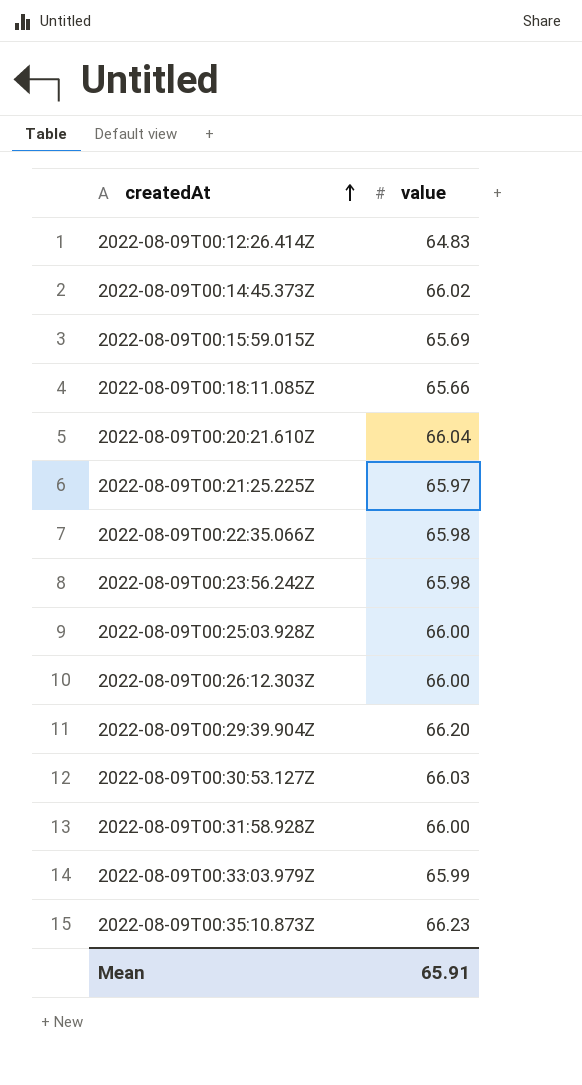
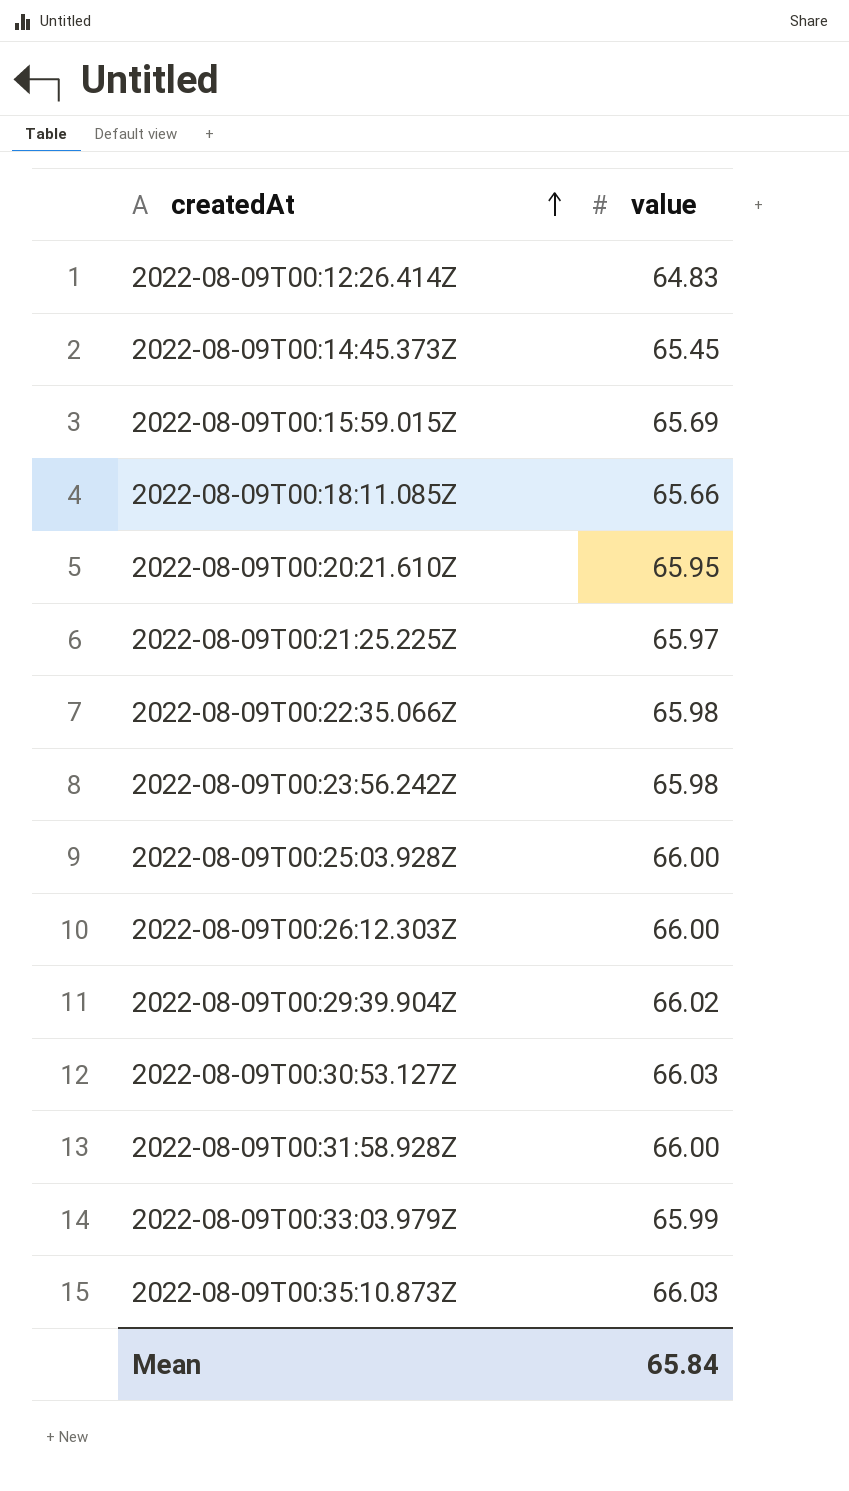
2022-08-09T00:14:45.373Z | value: 66.02 -> 65.45
2022-08-09T00:20:21.610Z | value: 66.04 -> 65.95
2022-08-09T00:29:39.904Z | value: 66.20 -> 66.02
2022-08-09T00:35:10.873Z | value: 66.23 -> 66.03
Mean | value: 65.91 -> 65.84

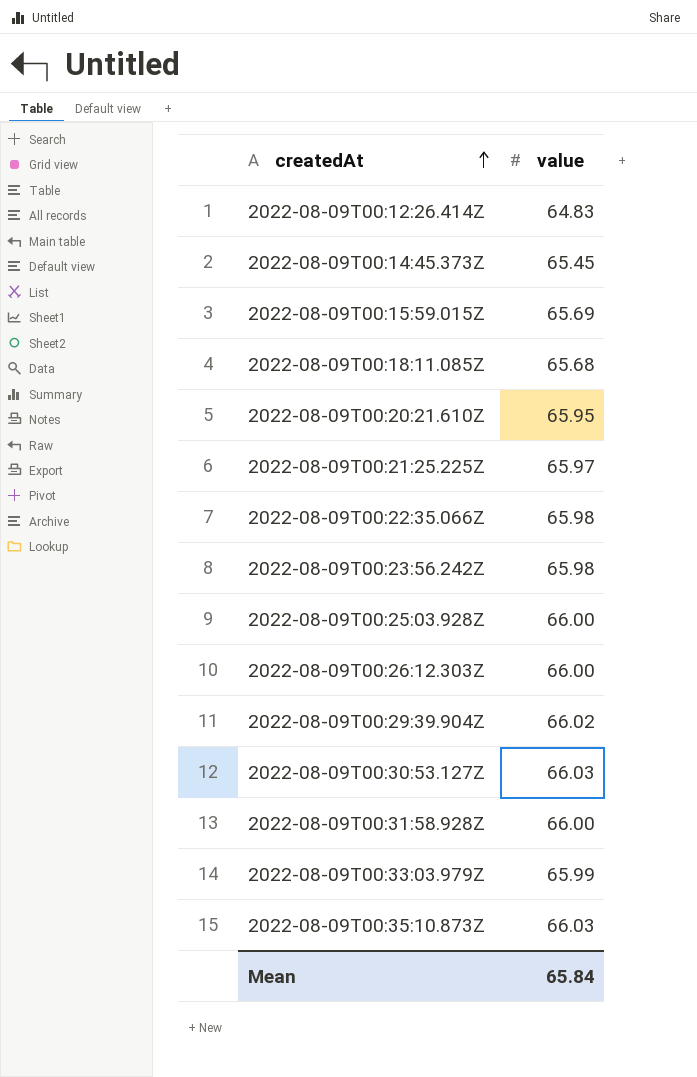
2022-08-09T00:18:11.085Z | value: 65.66 -> 65.68

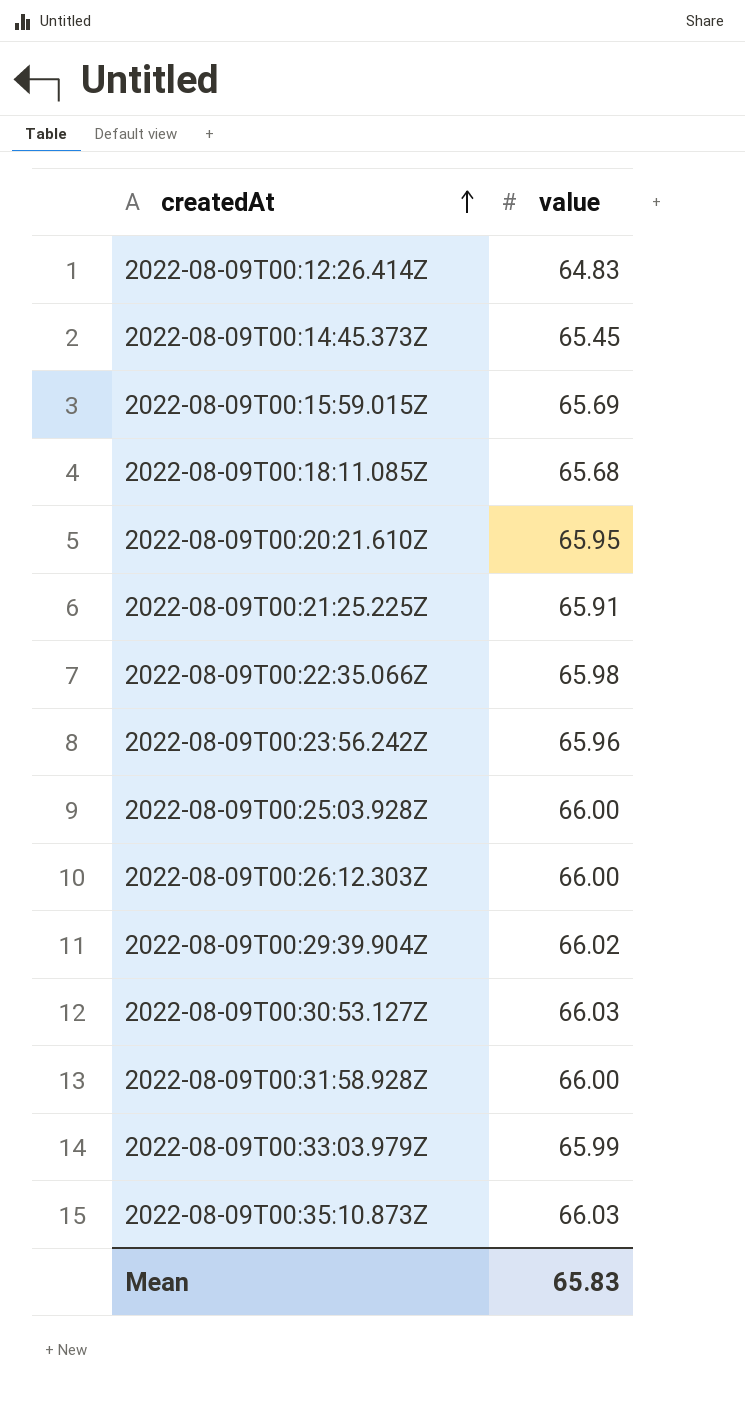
2022-08-09T00:21:25.225Z | value: 65.97 -> 65.91
2022-08-09T00:23:56.242Z | value: 65.98 -> 65.96
Mean | value: 65.84 -> 65.83

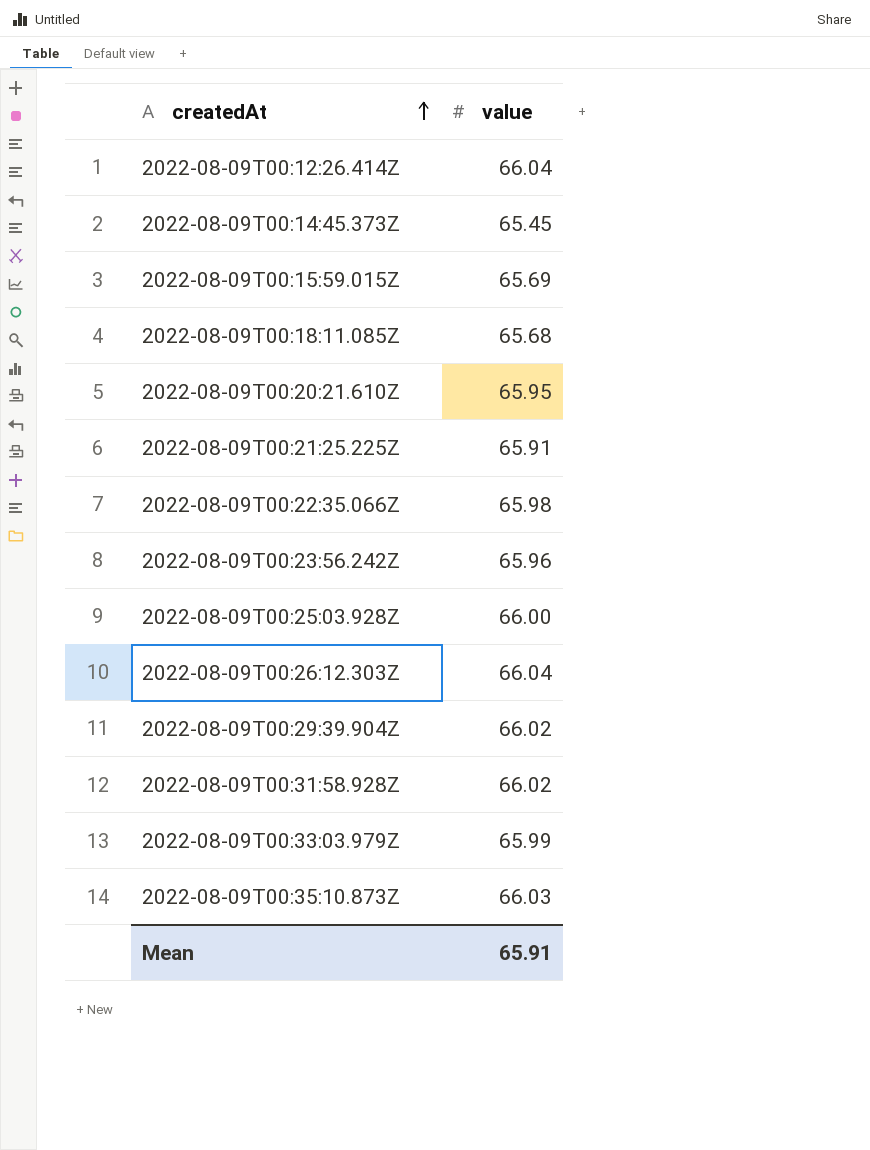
row 2022-08-09T00:30:53.127Z: 66.03 -> none
2022-08-09T00:12:26.414Z | value: 64.83 -> 66.04
2022-08-09T00:26:12.303Z | value: 66.00 -> 66.04
2022-08-09T00:31:58.928Z | value: 66.00 -> 66.02
Mean | value: 65.83 -> 65.91

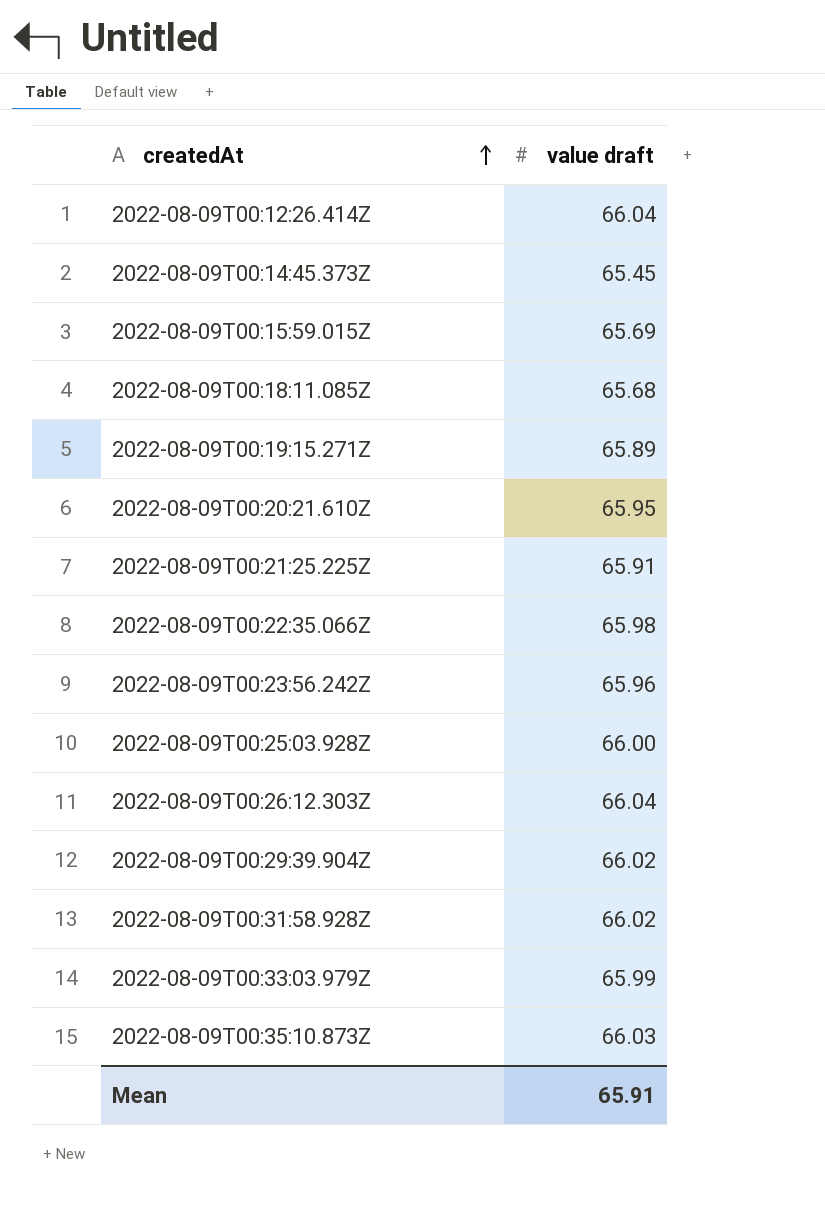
column name: value -> value draft
row 2022-08-09T00:19:15.271Z: none -> 65.89

